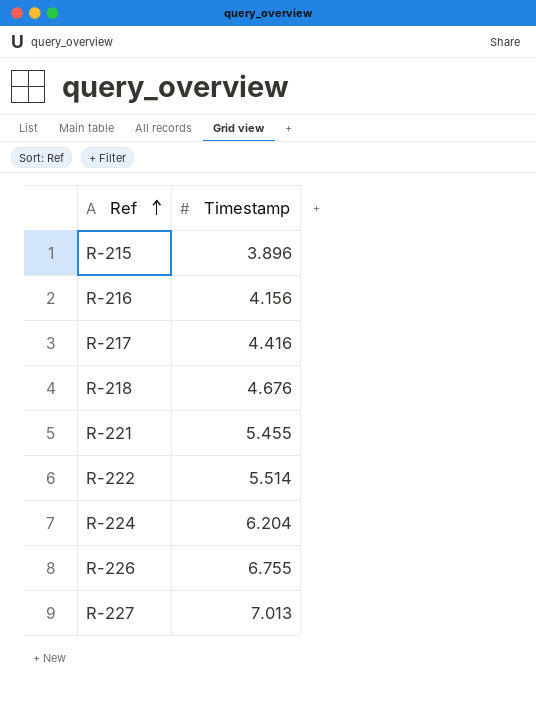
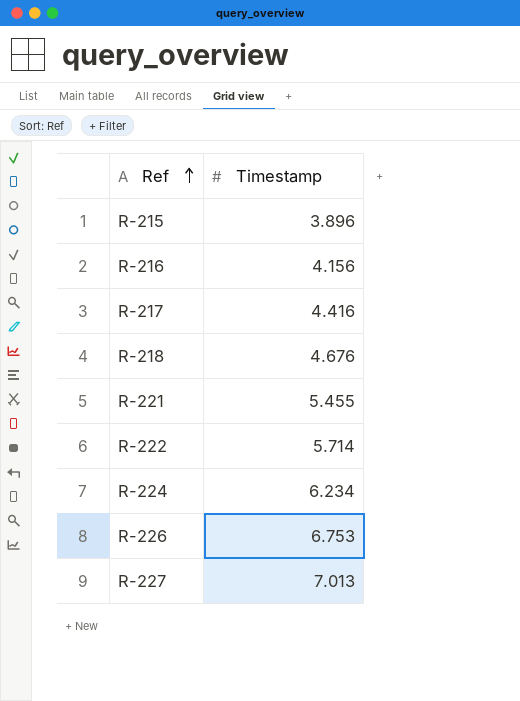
R-222 | Timestamp: 5.514 -> 5.714
R-224 | Timestamp: 6.204 -> 6.234
R-226 | Timestamp: 6.755 -> 6.753

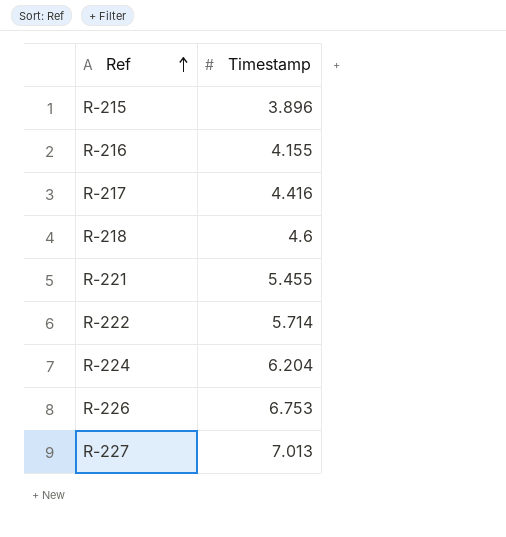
R-216 | Timestamp: 4.156 -> 4.155
R-218 | Timestamp: 4.676 -> 4.6
R-224 | Timestamp: 6.234 -> 6.204

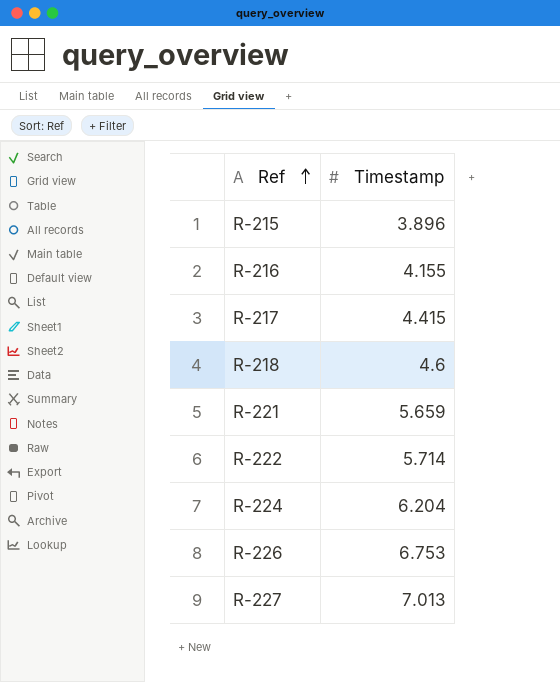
R-217 | Timestamp: 4.416 -> 4.415
R-221 | Timestamp: 5.455 -> 5.659

